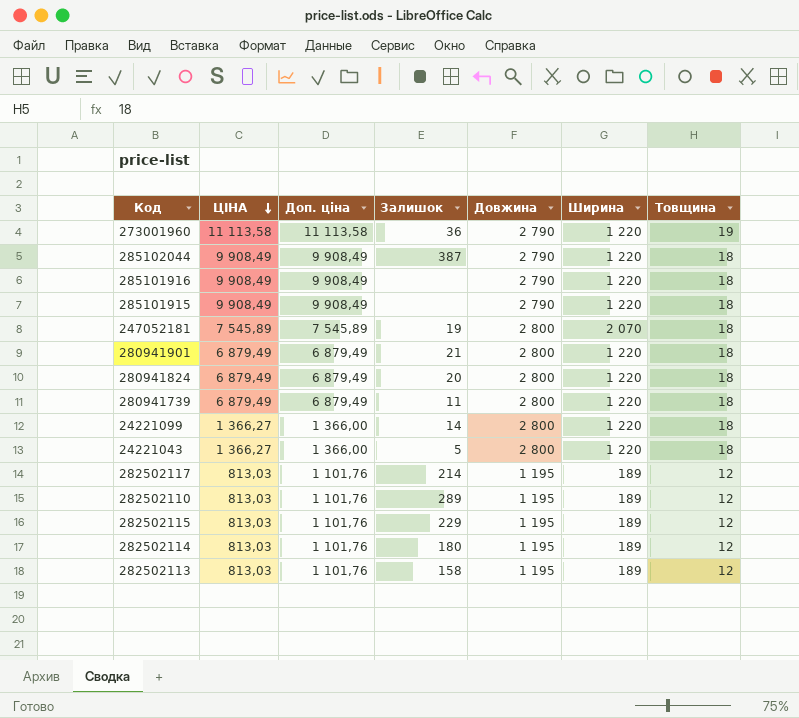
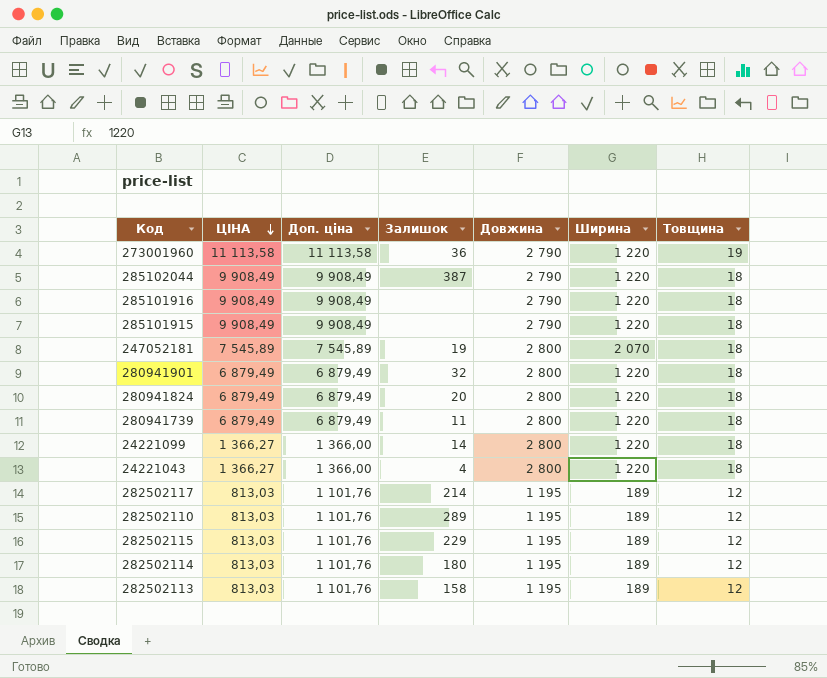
280941901 | Залишок: 21 -> 32
24221043 | Залишок: 5 -> 4

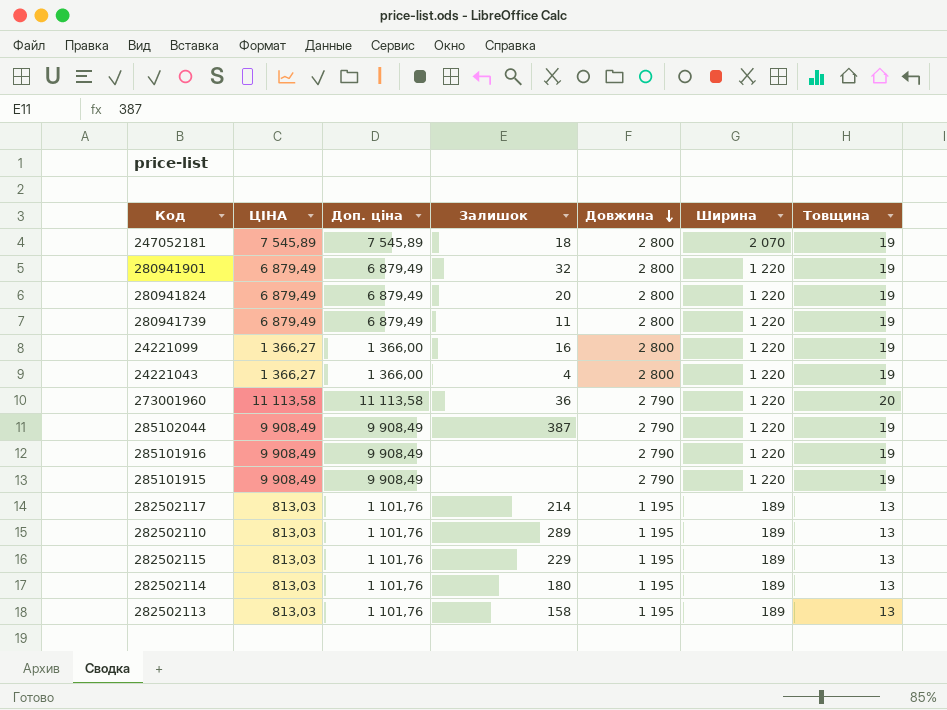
row order: ЦІНА descending -> Довжина descending
247052181 | Залишок: 19 -> 18
247052181 | Товщина: 18 -> 19
280941901 | Товщина: 18 -> 19
280941824 | Товщина: 18 -> 19
280941739 | Товщина: 18 -> 19
24221099 | Залишок: 14 -> 16
24221099 | Товщина: 18 -> 19
24221043 | Товщина: 18 -> 19
273001960 | Товщина: 19 -> 20
285102044 | Товщина: 18 -> 19
285101916 | Товщина: 18 -> 19
285101915 | Товщина: 18 -> 19
282502117 | Товщина: 12 -> 13
282502110 | Товщина: 12 -> 13
282502115 | Товщина: 12 -> 13
282502114 | Товщина: 12 -> 13
282502113 | Товщина: 12 -> 13

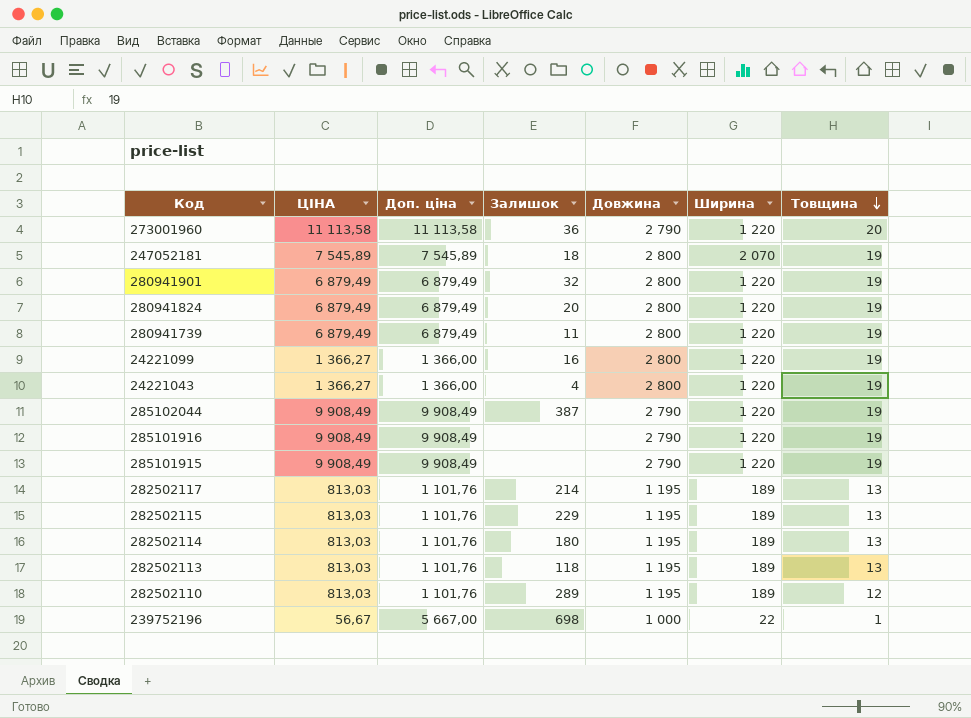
row order: Довжина descending -> Товщина descending
282502113 | Залишок: 158 -> 118
282502110 | Товщина: 13 -> 12
row 239752196: none -> 56,67 | 5 667,00 | 698 | 1 000 | 22 | 1

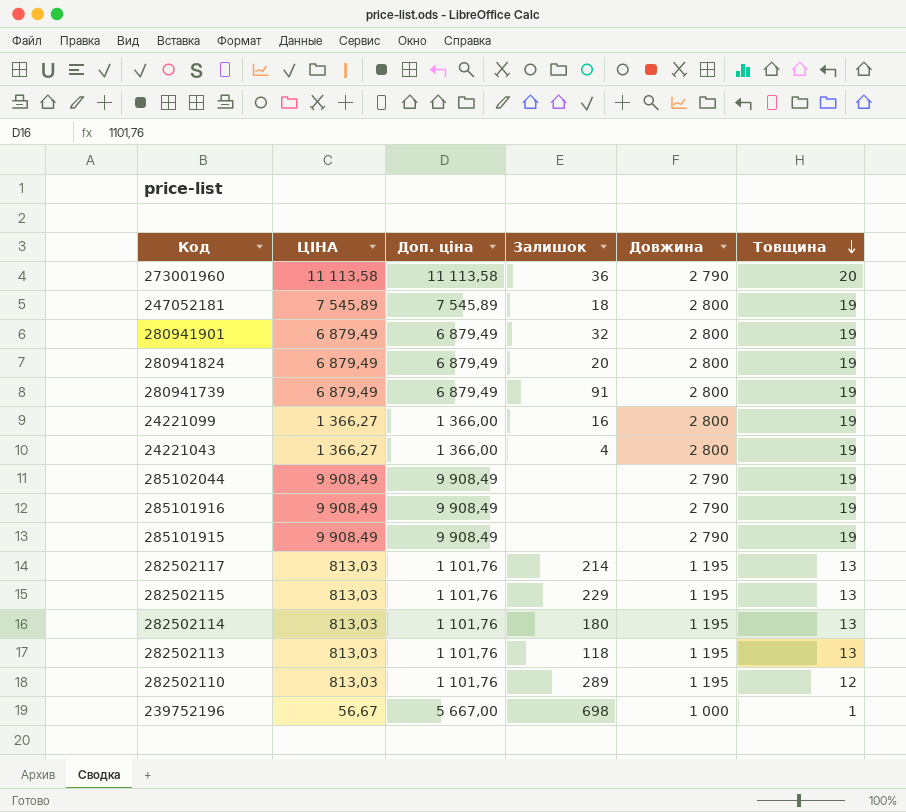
column Ширина | position: 6 -> none
280941739 | Залишок: 11 -> 91
285102044 | Залишок: 387 -> none

